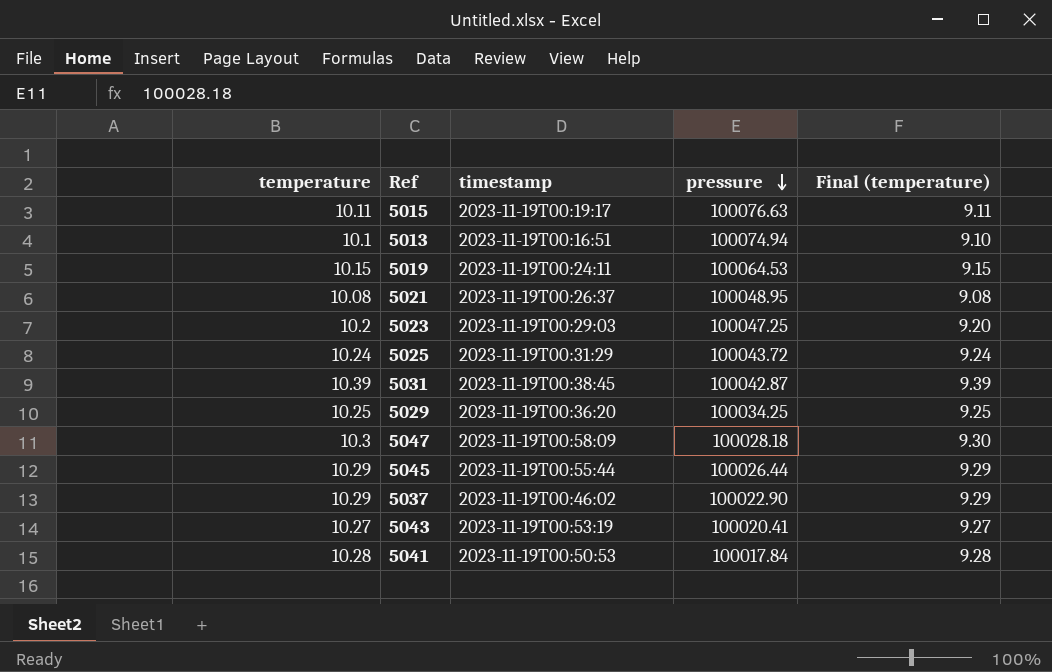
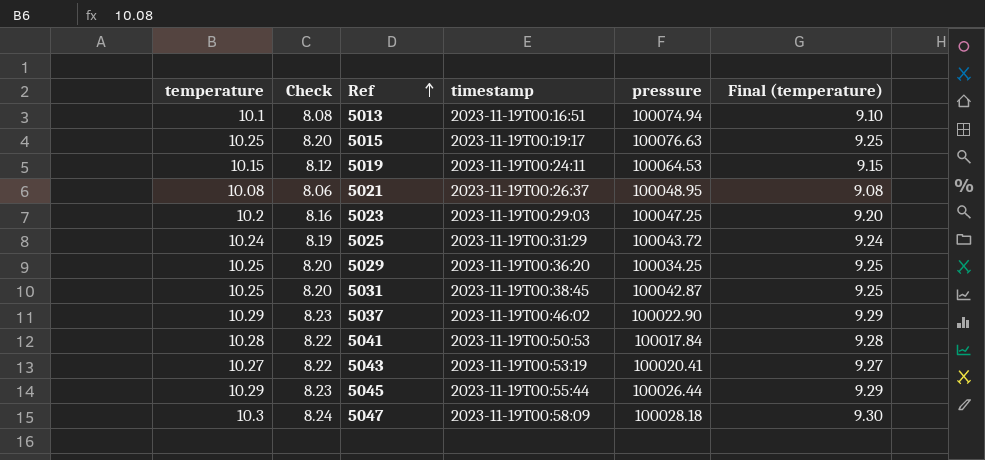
row order: pressure descending -> Ref ascending
column Check | formula: none -> [temperature] * 0.8
5015 | temperature: 10.11 -> 10.25
5015 | Final (temperature): 9.11 -> 9.25
5031 | temperature: 10.39 -> 10.25
5031 | Final (temperature): 9.39 -> 9.25

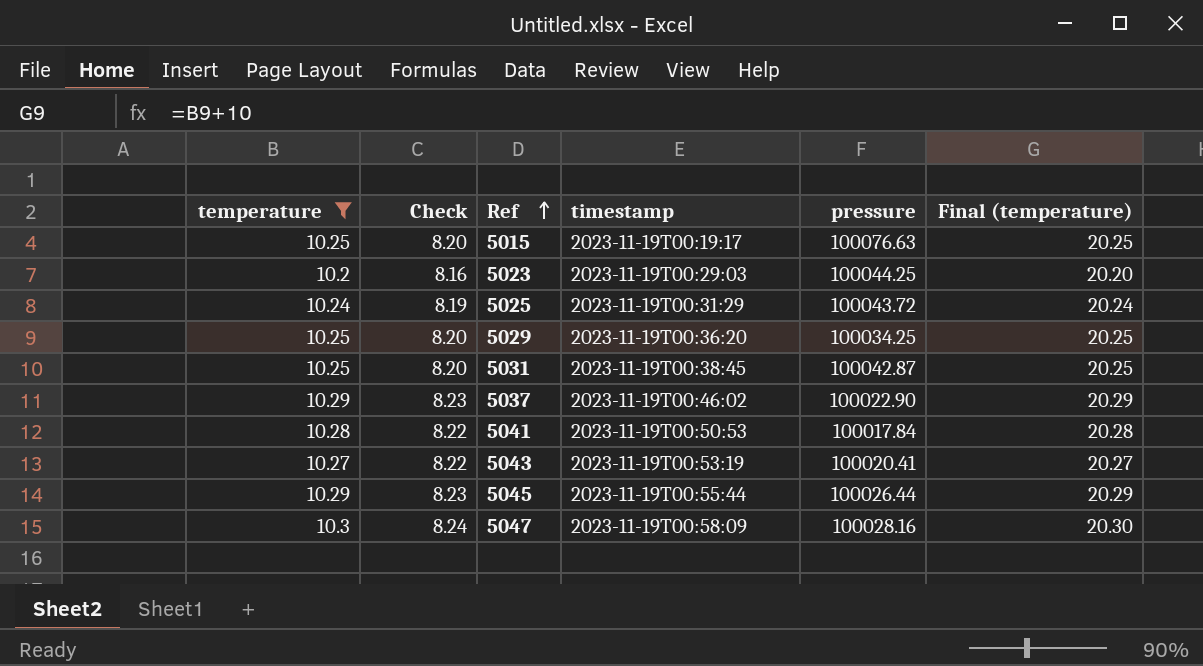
filter: none -> temperature >= 10.2
column Final (temperature) | formula: [temperature] - 1 -> [temperature] + 10
5023 | pressure: 100047.25 -> 100044.25
5047 | pressure: 100028.18 -> 100028.16

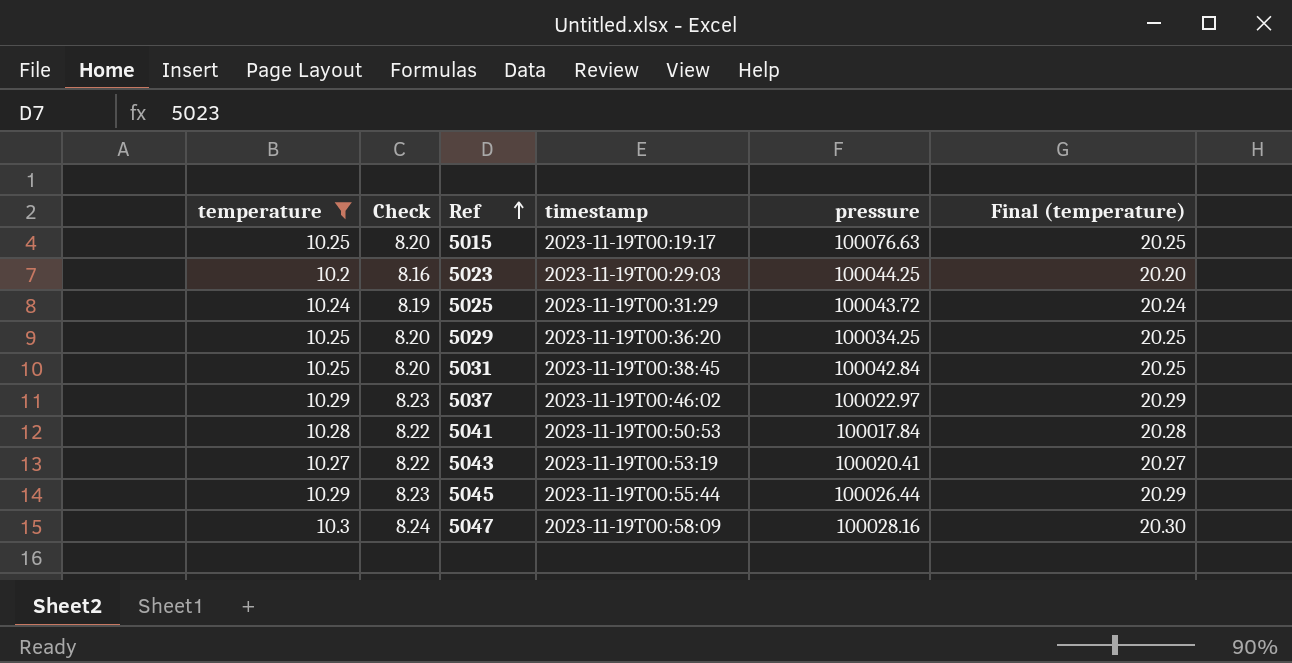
5031 | pressure: 100042.87 -> 100042.84
5037 | pressure: 100022.90 -> 100022.97

